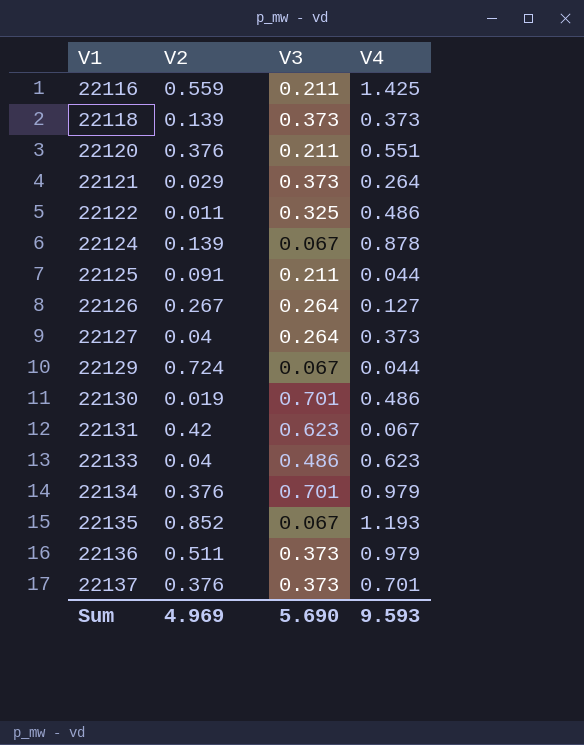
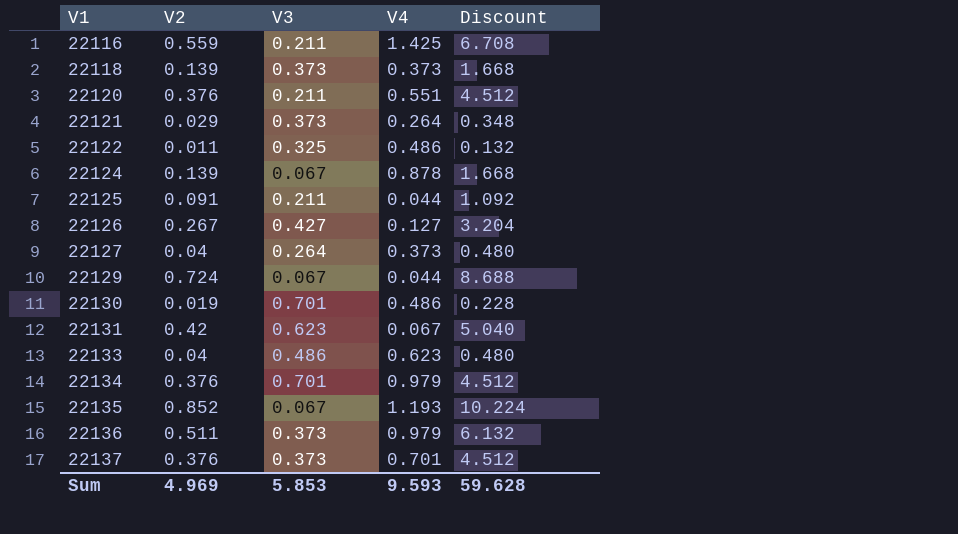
column Discount | formula: none -> [V2] * 12
22126 | V3: 0.264 -> 0.427
Sum | V3: 5.690 -> 5.853

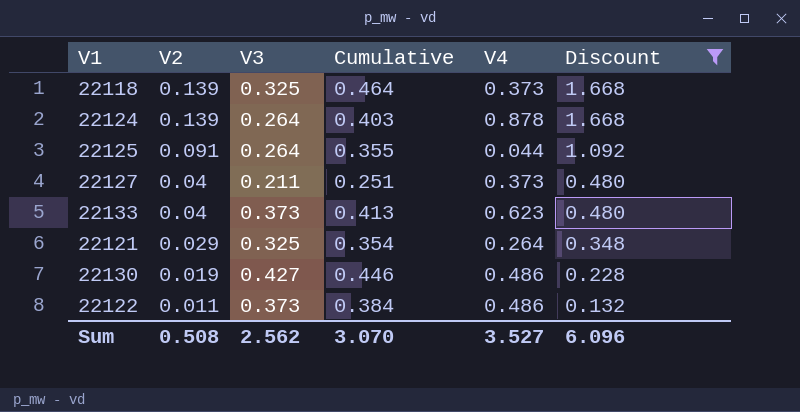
filter: none -> Discount <= 1.668
row order: V1 ascending -> V2 descending
column Cumulative | formula: none -> [V2] + [V3]
22118 | V3: 0.373 -> 0.325
22124 | V3: 0.067 -> 0.264
22125 | V3: 0.211 -> 0.264
22127 | V3: 0.264 -> 0.211
22133 | V3: 0.486 -> 0.373
22121 | V3: 0.373 -> 0.325
22130 | V3: 0.701 -> 0.427
22122 | V3: 0.325 -> 0.373
Sum | V2: 4.969 -> 0.508
Sum | V3: 5.853 -> 2.562
Sum | V4: 9.593 -> 3.527
Sum | Discount: 59.628 -> 6.096

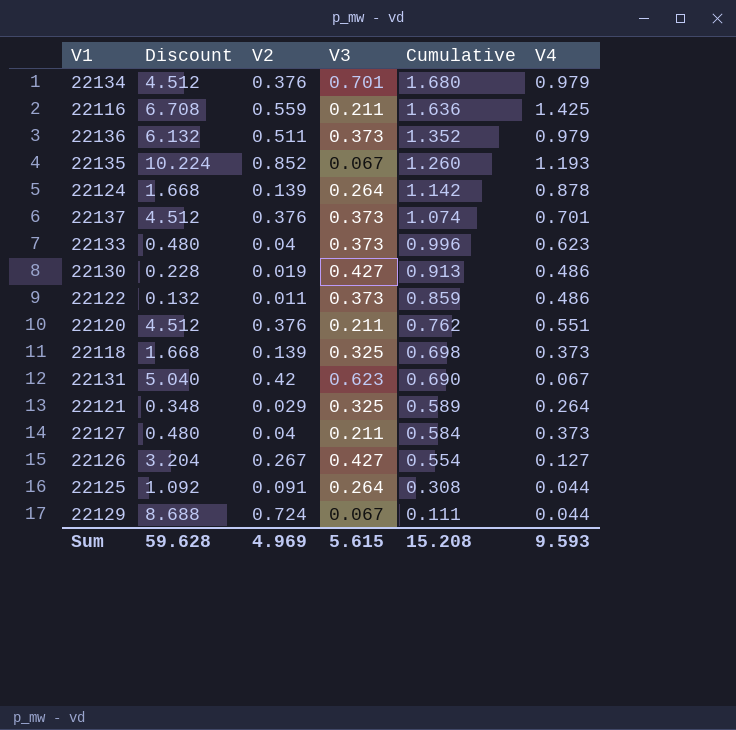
filter: Discount <= 1.668 -> none
row order: V2 descending -> Cumulative descending
column Discount | position: 6 -> 2
column Cumulative | formula: [V2] + [V3] -> [V3] + [V4]
Sum | Discount: 6.096 -> 59.628
Sum | V2: 0.508 -> 4.969
Sum | V3: 2.562 -> 5.615
Sum | Cumulative: 3.070 -> 15.208
Sum | V4: 3.527 -> 9.593

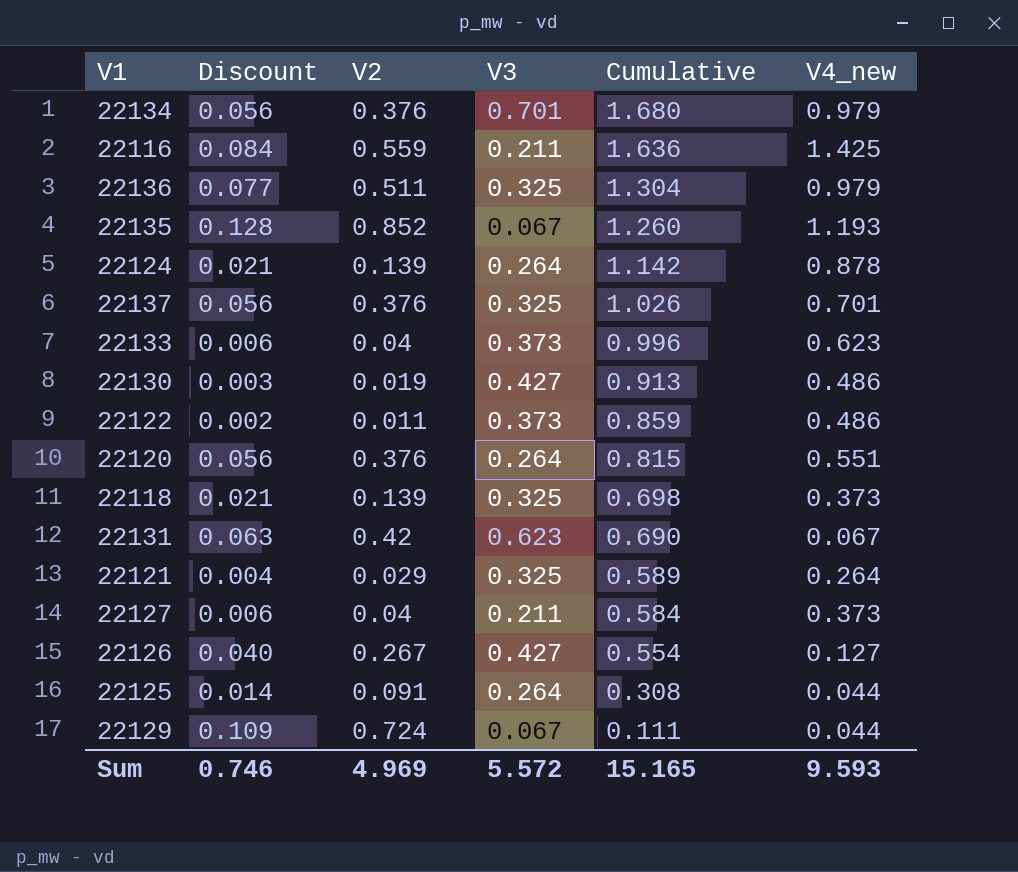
column Discount | formula: [V2] * 12 -> [V2] * 0.15
column name: V4 -> V4_new
22136 | V3: 0.373 -> 0.325
22136 | Cumulative: 1.352 -> 1.304
22137 | V3: 0.373 -> 0.325
22137 | Cumulative: 1.074 -> 1.026
22120 | V3: 0.211 -> 0.264
22120 | Cumulative: 0.762 -> 0.815
Sum | Discount: 59.628 -> 0.746
Sum | V3: 5.615 -> 5.572
Sum | Cumulative: 15.208 -> 15.165

